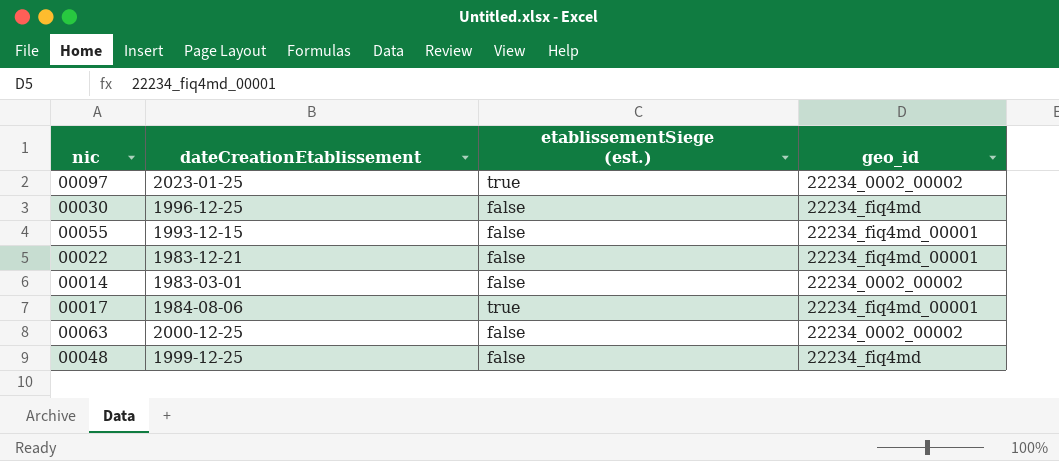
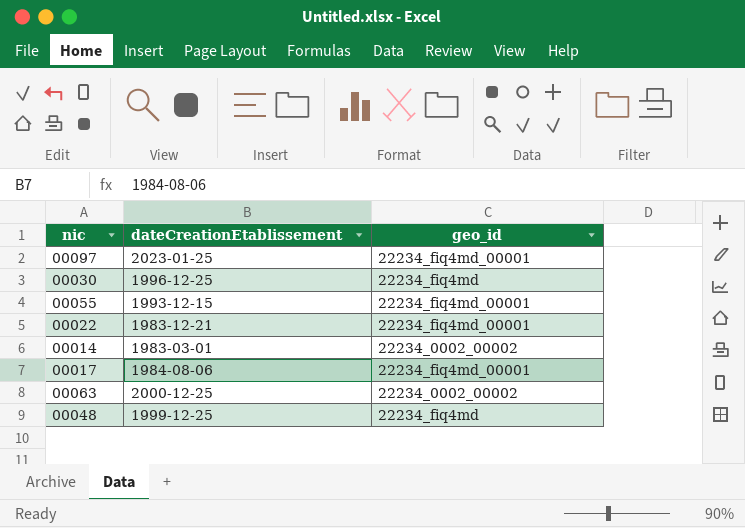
column etablissementSiege (est.) | position: 3 -> none
00097 | geo_id: 22234_0002_00002 -> 22234_fiq4md_00001

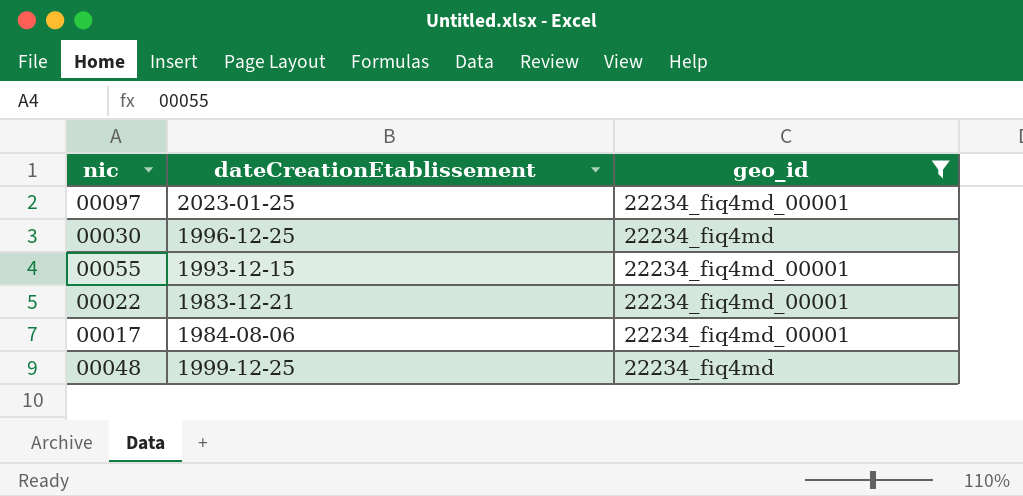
filter: none -> geo_id != 22234_0002_00002

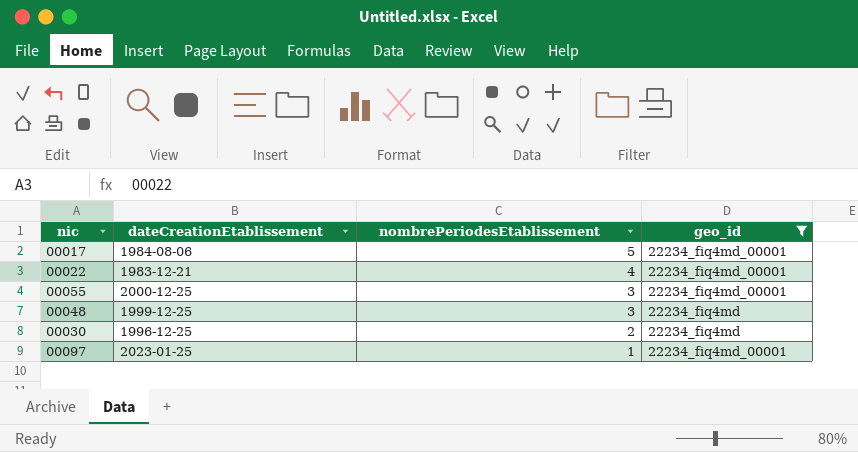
row order: none -> nombrePeriodesEtablissement descending
column nombrePeriodesEtablissement | position: none -> 3
00055 | dateCreationEtablissement: 1993-12-15 -> 2000-12-25

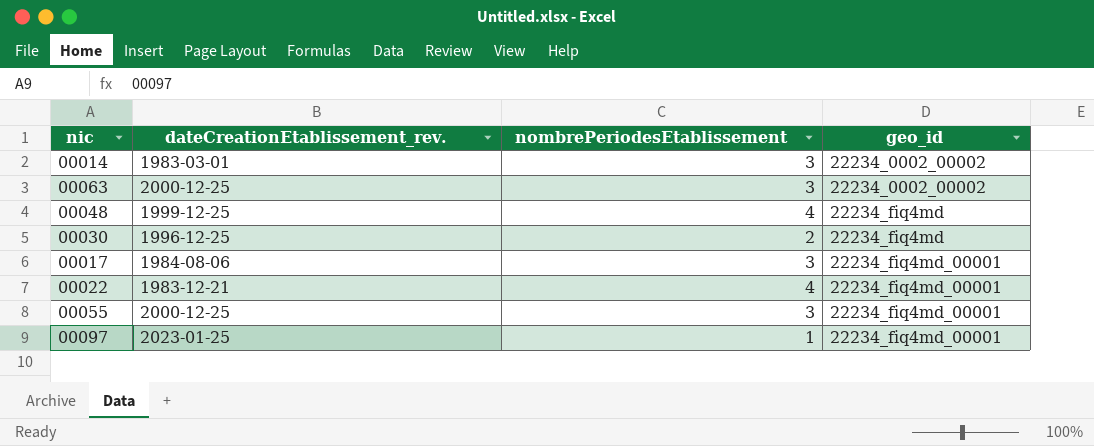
filter: geo_id != 22234_0002_00002 -> none
row order: nombrePeriodesEtablissement descending -> geo_id ascending
column name: dateCreationEtablissement -> dateCreationEtablissement_rev.
00048 | nombrePeriodesEtablissement: 3 -> 4
00017 | nombrePeriodesEtablissement: 5 -> 3

